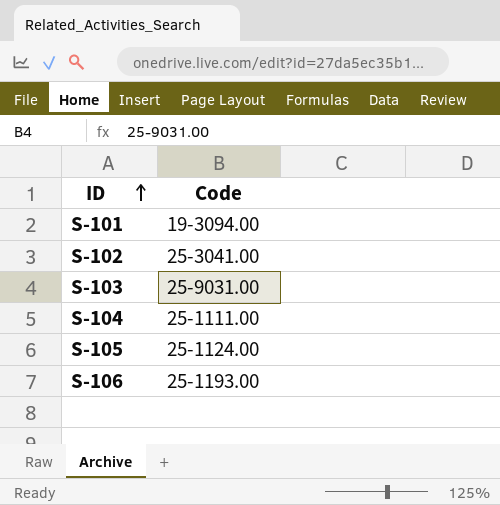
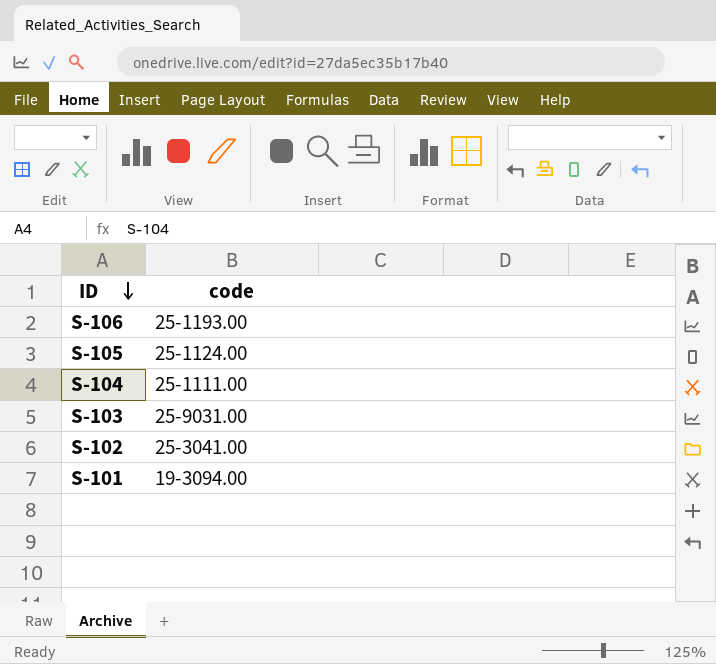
row order: ID ascending -> ID descending
column name: Code -> code

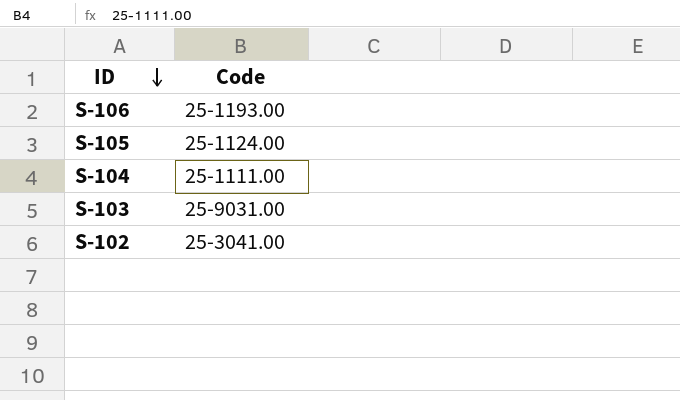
column name: code -> Code
row S-101: 19-3094.00 -> none

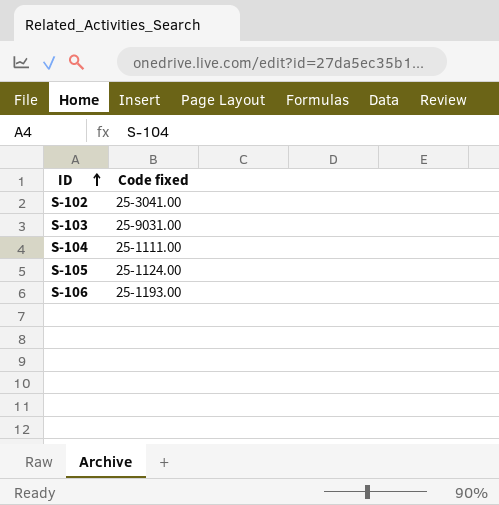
row order: ID descending -> ID ascending
column name: Code -> Code fixed

